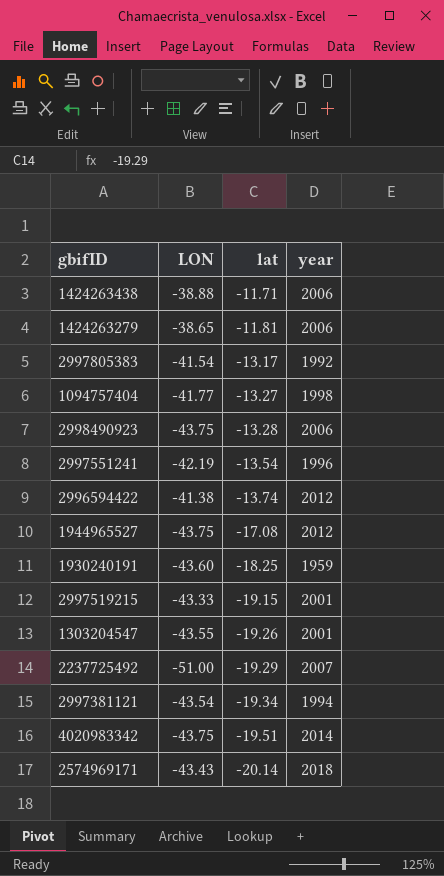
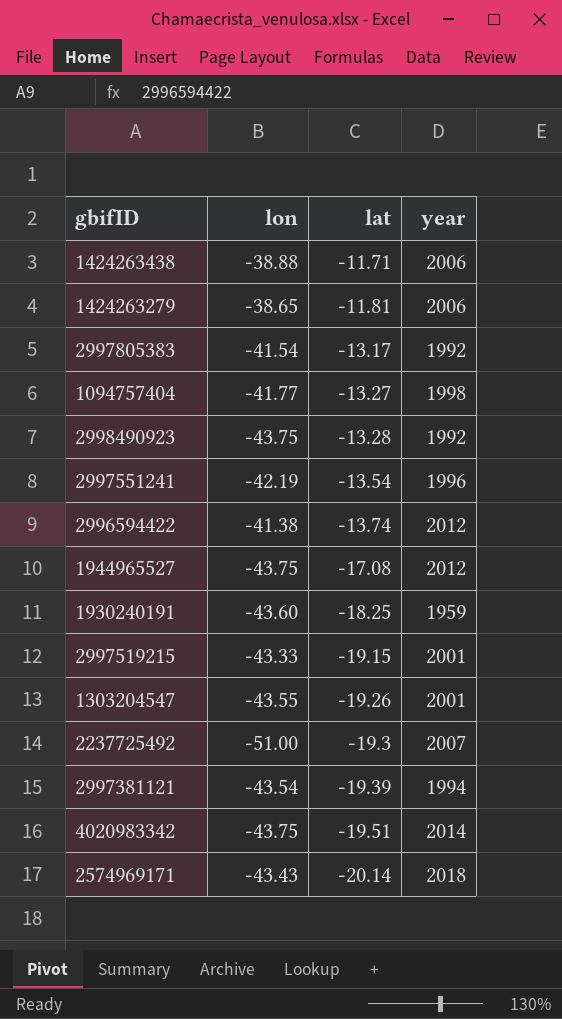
column name: LON -> lon
2998490923 | year: 2006 -> 1992
2237725492 | lat: -19.29 -> -19.3
2997381121 | lat: -19.34 -> -19.39

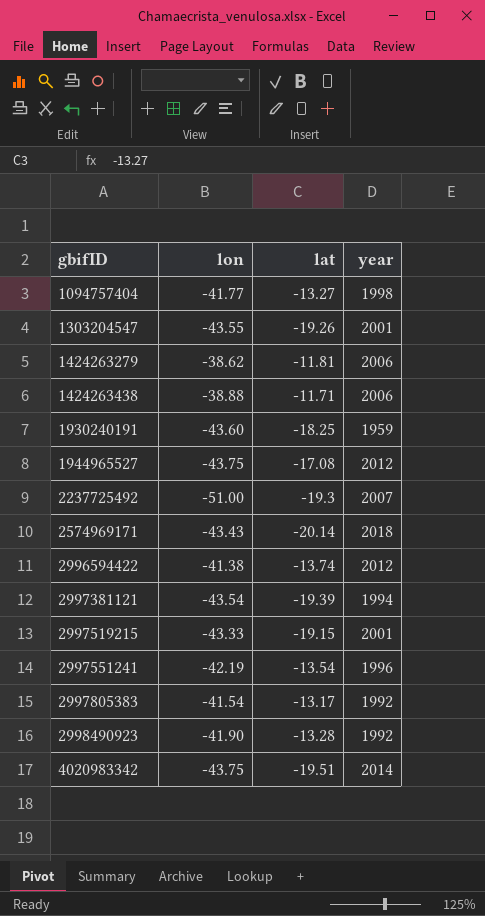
row order: lat descending -> gbifID ascending
1424263279 | lon: -38.65 -> -38.62
2998490923 | lon: -43.75 -> -41.90

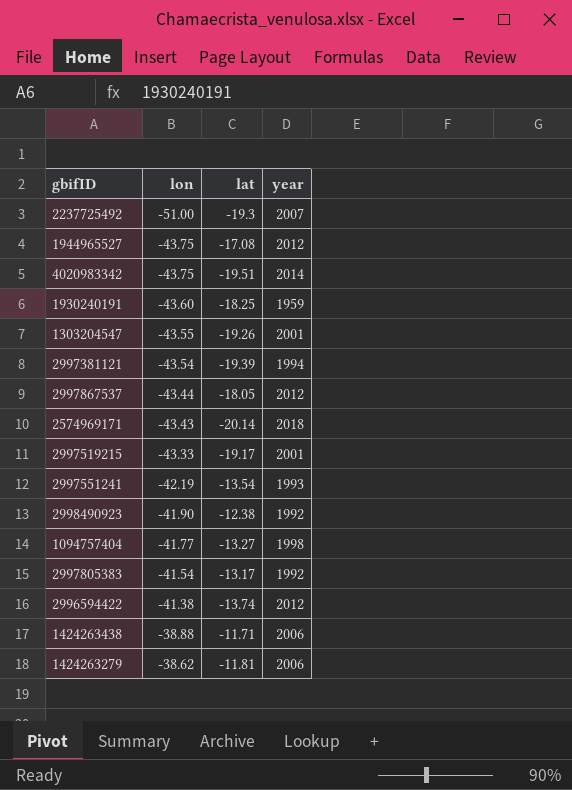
row order: gbifID ascending -> lon ascending
row 2997867537: none -> -43.44 | -18.05 | 2012
2997519215 | lat: -19.15 -> -19.17
2997551241 | year: 1996 -> 1993
2998490923 | lat: -13.28 -> -12.38

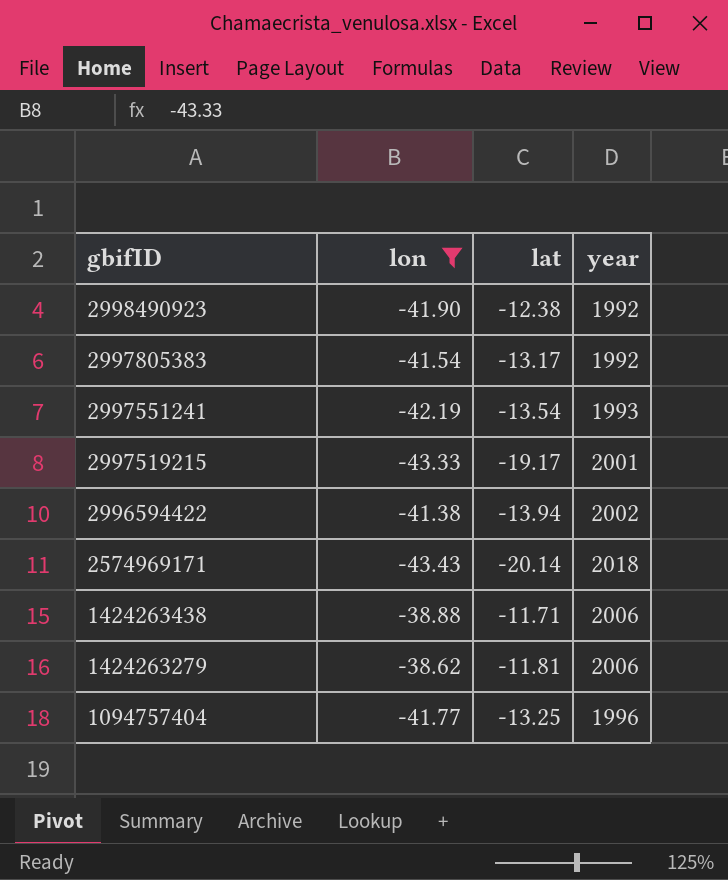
filter: none -> lon >= -43.43
row order: lon ascending -> gbifID descending
2996594422 | lat: -13.74 -> -13.94
2996594422 | year: 2012 -> 2002
1094757404 | lat: -13.27 -> -13.25
1094757404 | year: 1998 -> 1996

